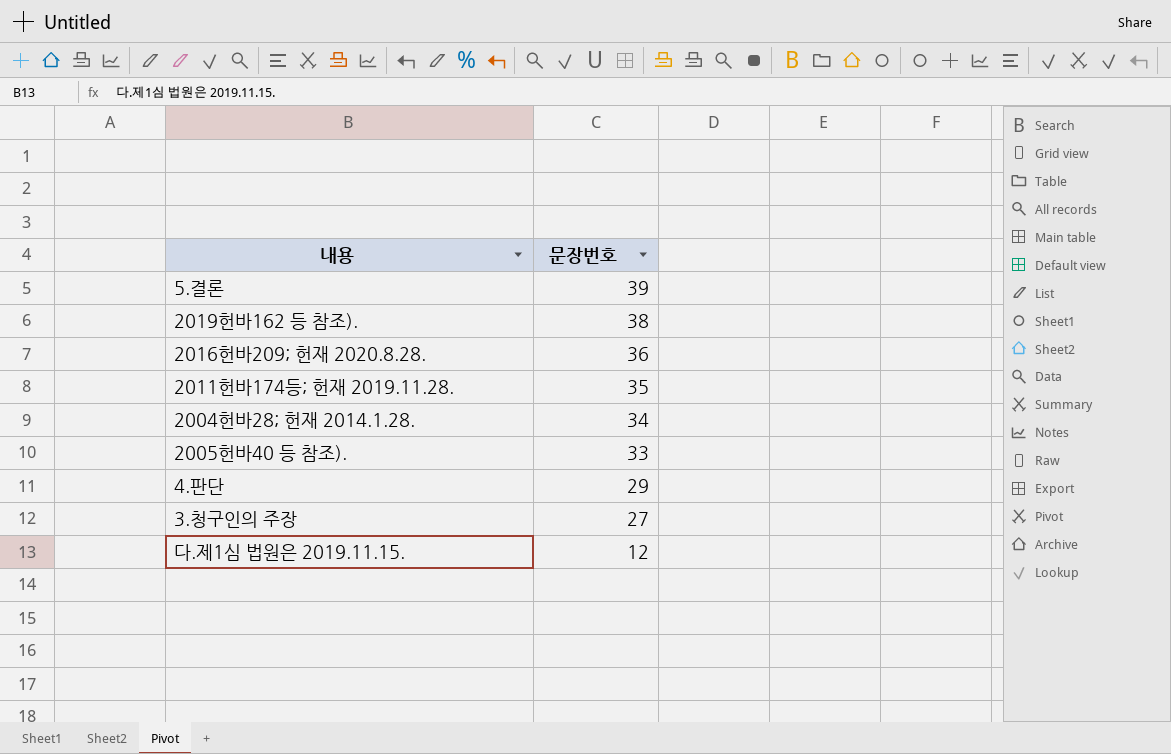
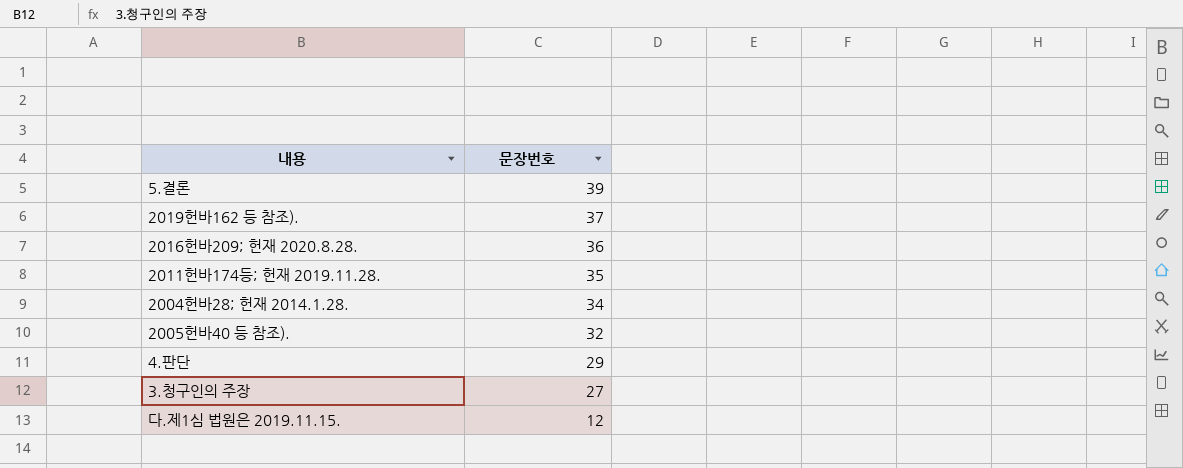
2019헌바162 등 참조). | 문장번호: 38 -> 37
2005헌바40 등 참조). | 문장번호: 33 -> 32

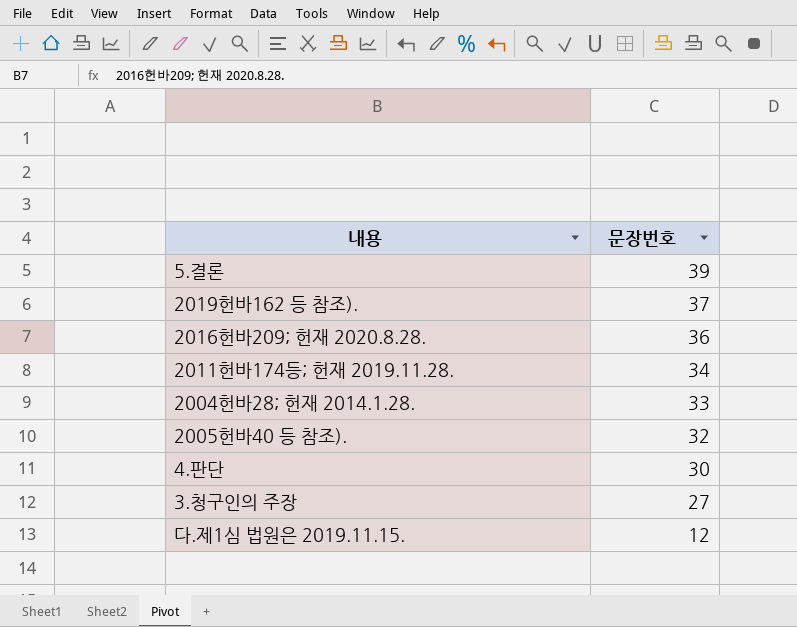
2011헌바174등; 헌재 2019.11.28. | 문장번호: 35 -> 34
2004헌바28; 헌재 2014.1.28. | 문장번호: 34 -> 33
4.판단 | 문장번호: 29 -> 30

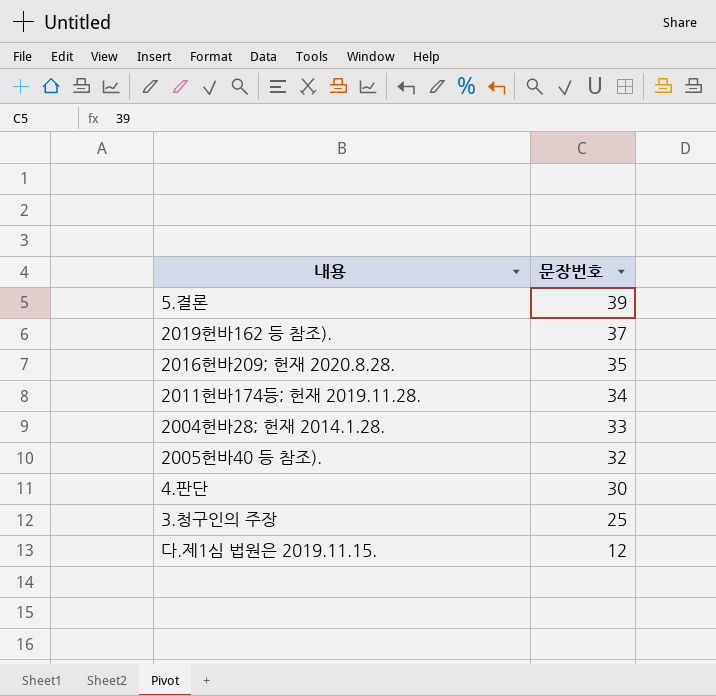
2016헌바209; 헌재 2020.8.28. | 문장번호: 36 -> 35
3.청구인의 주장 | 문장번호: 27 -> 25

